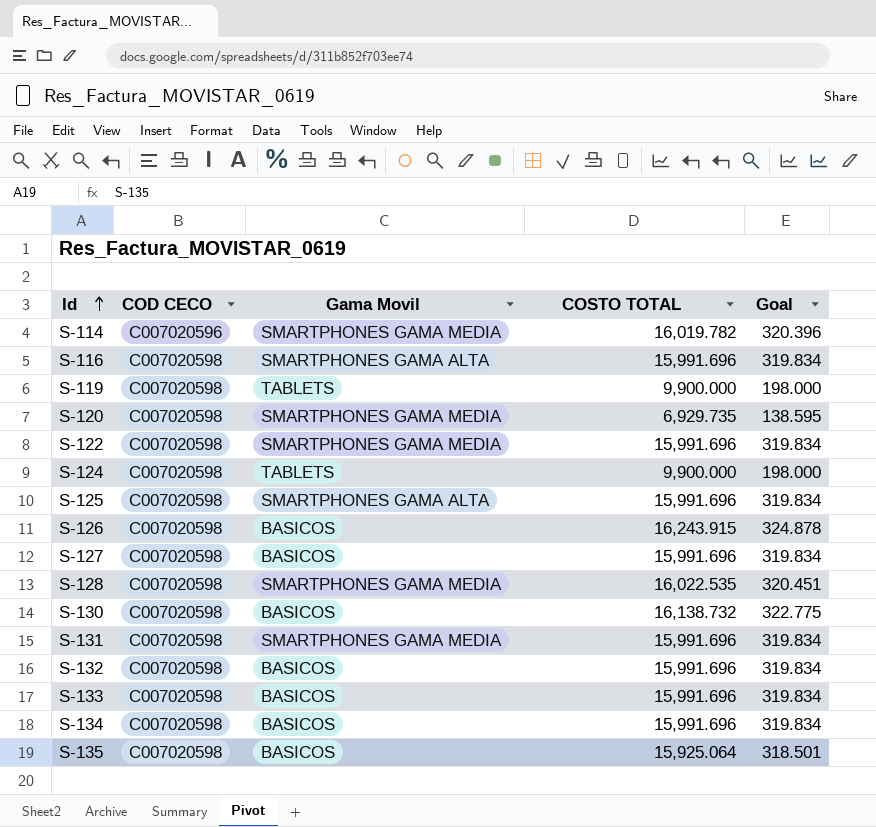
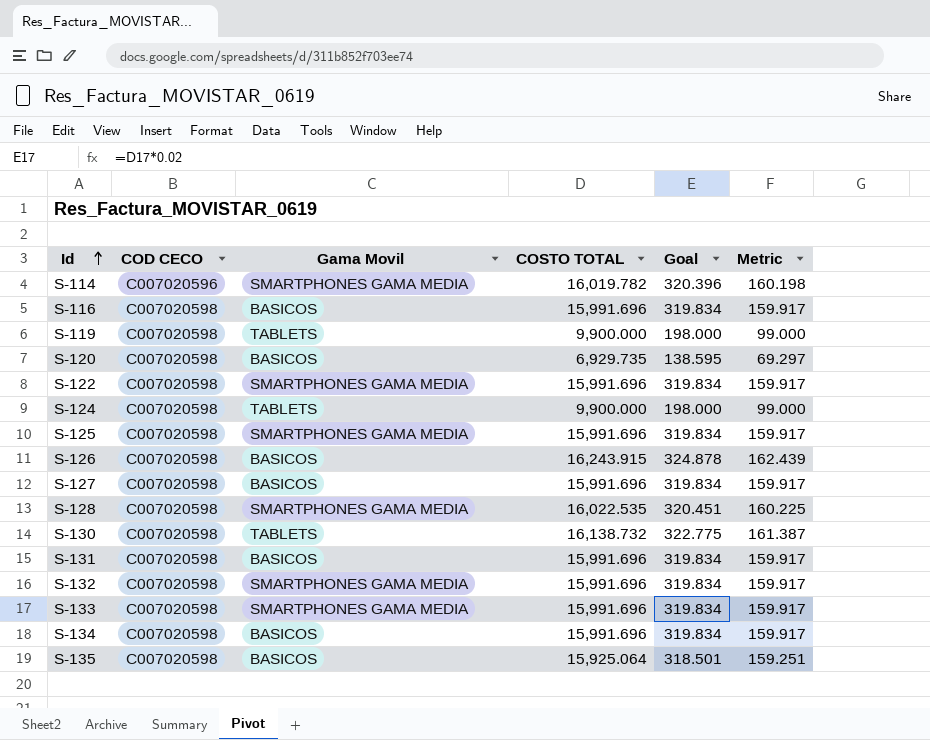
column Metric | formula: none -> [COSTO TOTAL] * 0.01
S-116 | Gama Movil: SMARTPHONES GAMA ALTA -> BASICOS
S-120 | Gama Movil: SMARTPHONES GAMA MEDIA -> BASICOS
S-125 | Gama Movil: SMARTPHONES GAMA ALTA -> SMARTPHONES GAMA MEDIA
S-130 | Gama Movil: BASICOS -> TABLETS
S-131 | Gama Movil: SMARTPHONES GAMA MEDIA -> BASICOS
S-132 | Gama Movil: BASICOS -> SMARTPHONES GAMA MEDIA
S-133 | Gama Movil: BASICOS -> SMARTPHONES GAMA MEDIA

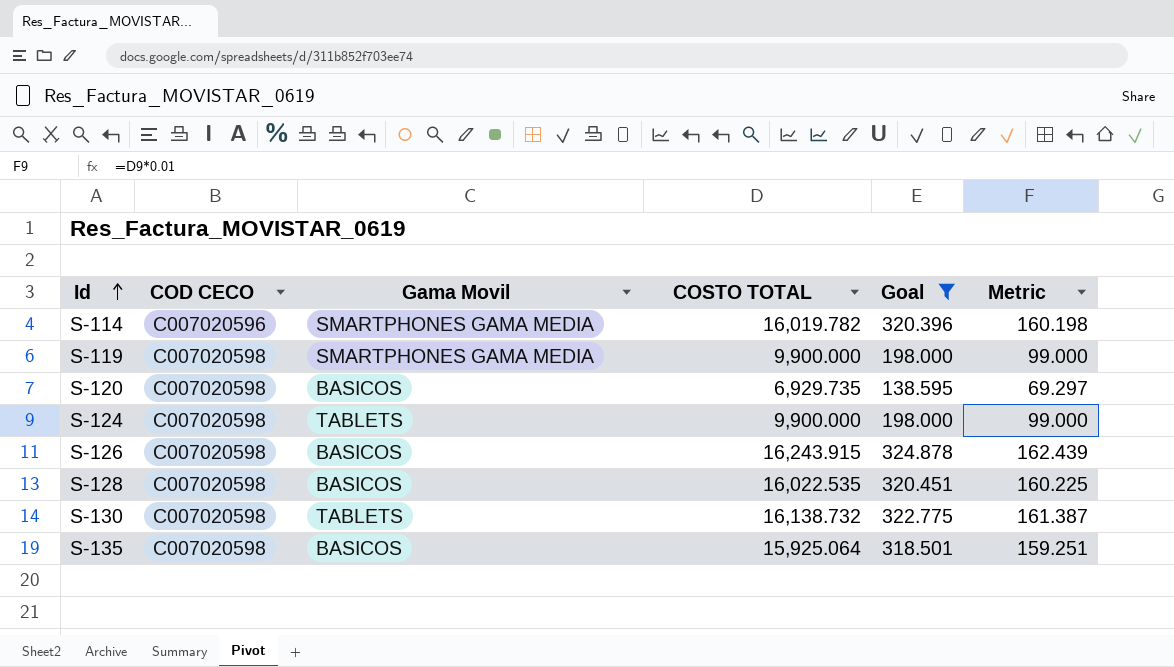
filter: none -> Goal != 319.834
S-119 | Gama Movil: TABLETS -> SMARTPHONES GAMA MEDIA
S-128 | Gama Movil: SMARTPHONES GAMA MEDIA -> BASICOS

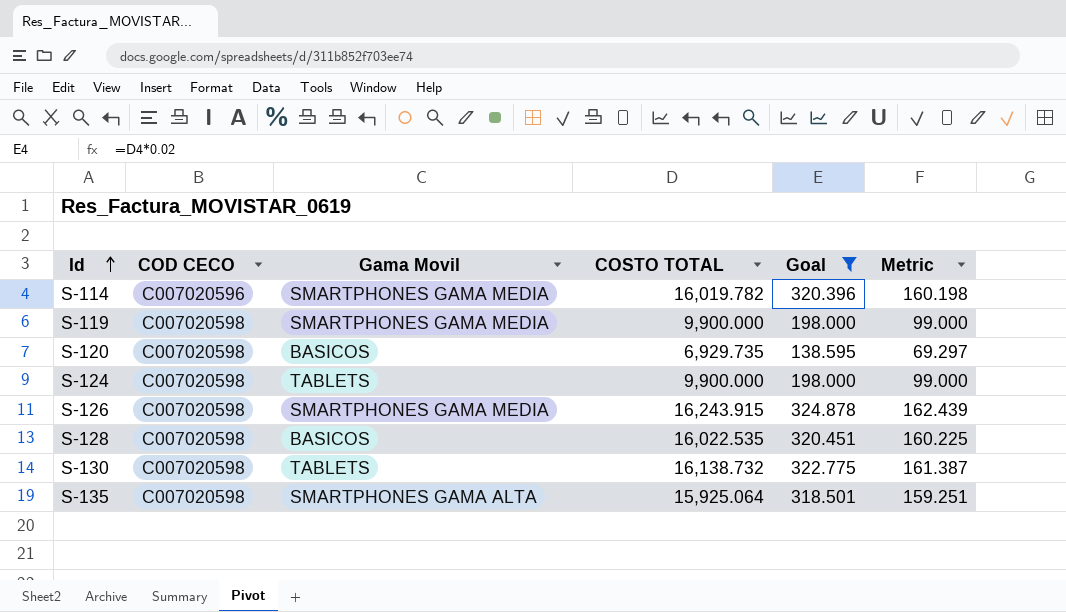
S-126 | Gama Movil: BASICOS -> SMARTPHONES GAMA MEDIA
S-135 | Gama Movil: BASICOS -> SMARTPHONES GAMA ALTA

